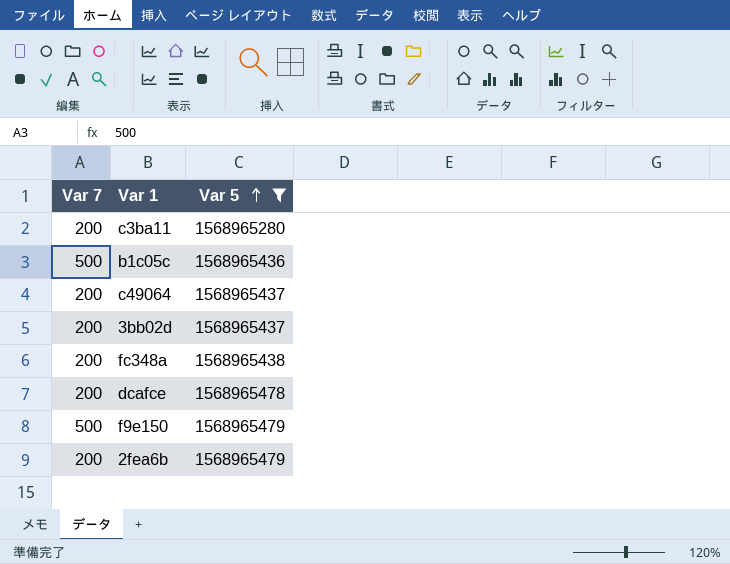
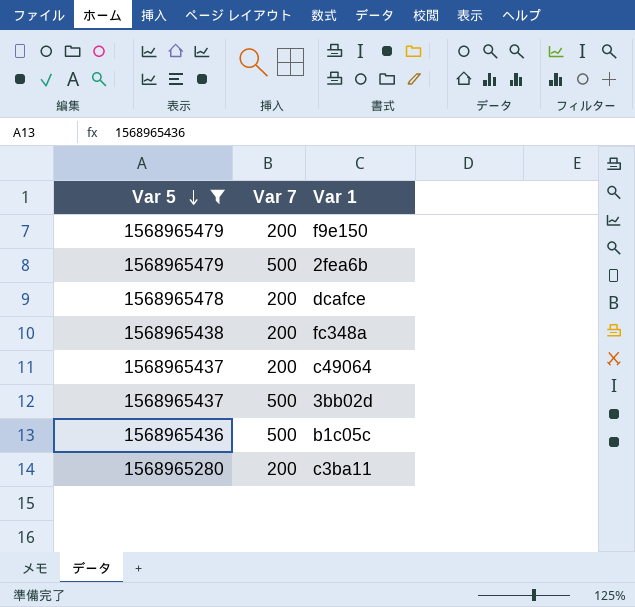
row order: Var 5 ascending -> Var 5 descending
column Var 5 | position: 3 -> 1
f9e150 | Var 7: 500 -> 200
2fea6b | Var 7: 200 -> 500
3bb02d | Var 7: 200 -> 500

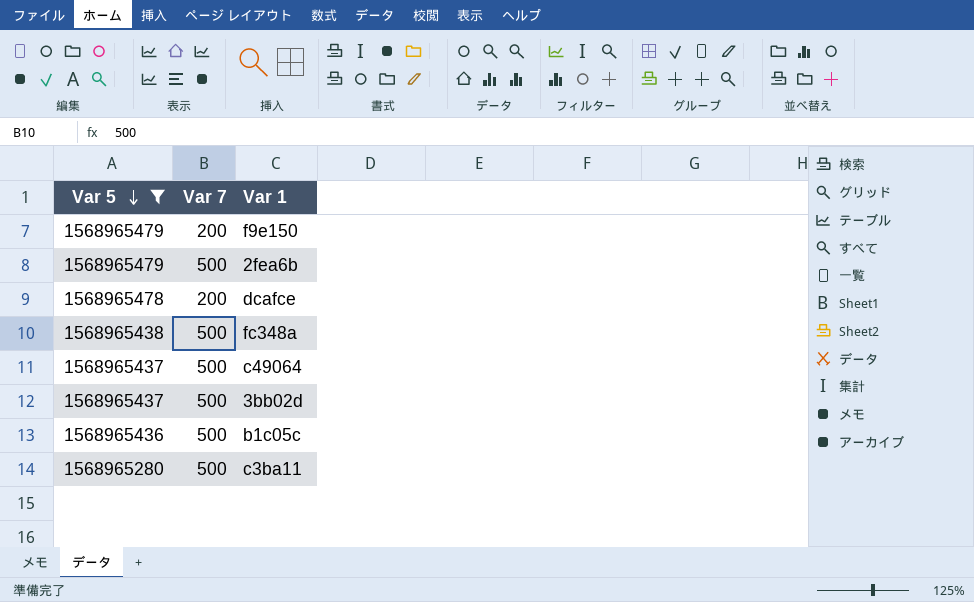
fc348a | Var 7: 200 -> 500
c49064 | Var 7: 200 -> 500
c3ba11 | Var 7: 200 -> 500

